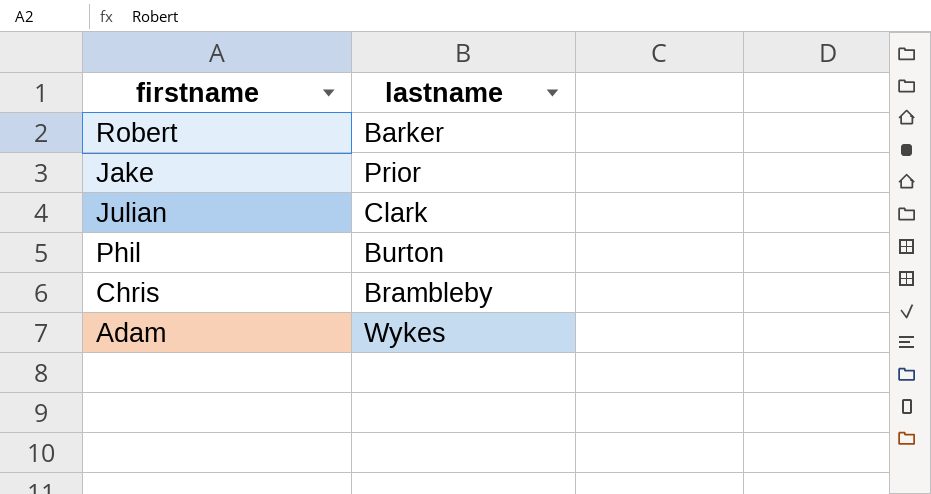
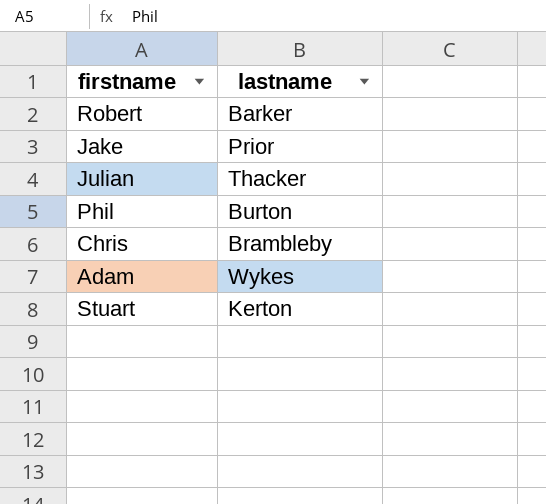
Julian | lastname: Clark -> Thacker
row Stuart: none -> Kerton

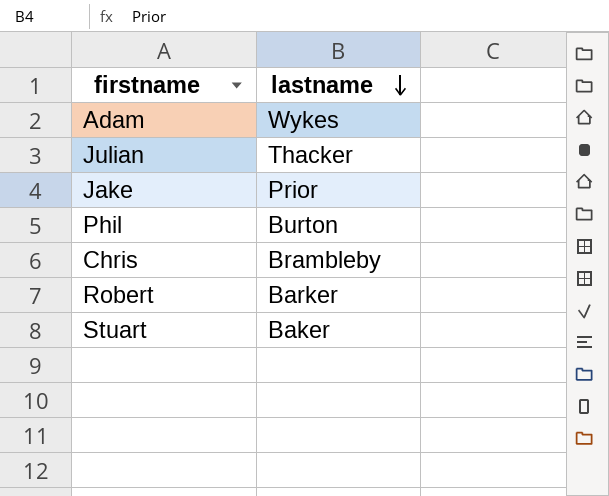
row order: none -> lastname descending
Stuart | lastname: Kerton -> Baker

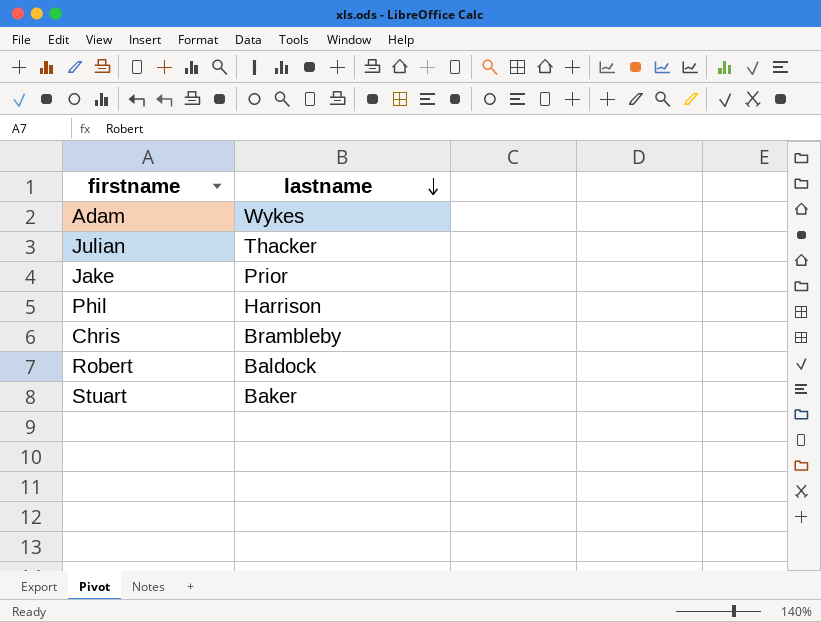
Phil | lastname: Burton -> Harrison
Robert | lastname: Barker -> Baldock

